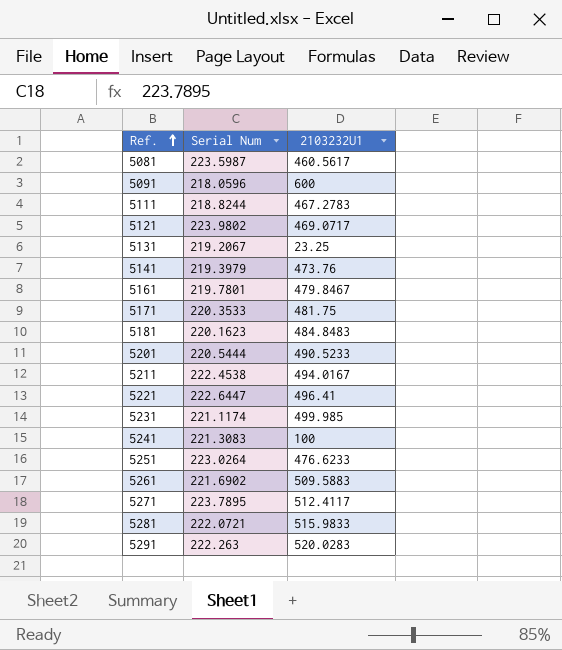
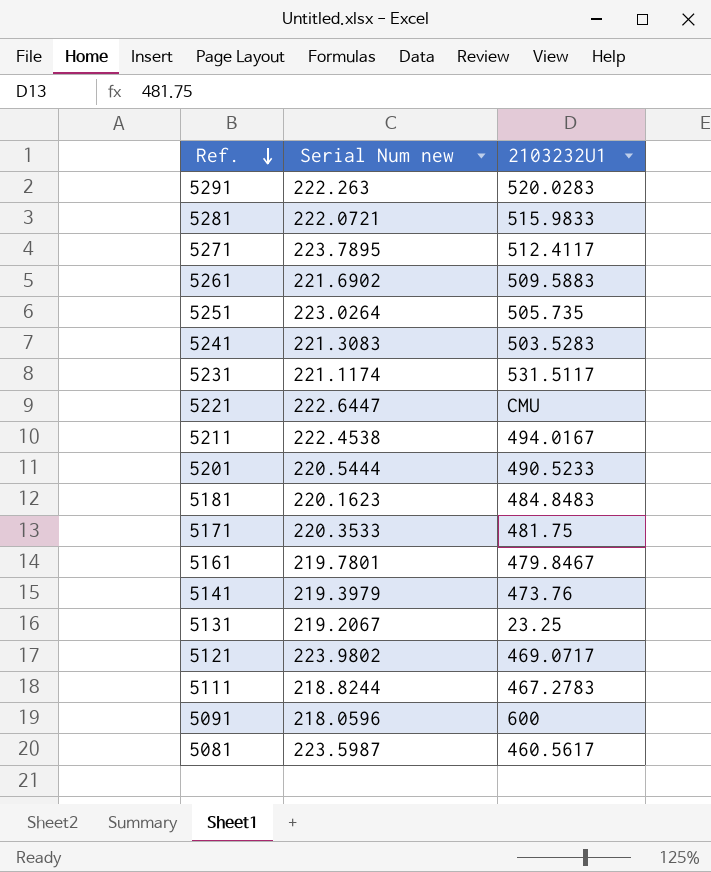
row order: Ref. ascending -> Ref. descending
column name: Serial Num -> Serial Num new
5251 | 2103232U1: 476.6233 -> 505.735
5241 | 2103232U1: 100 -> 503.5283
5231 | 2103232U1: 499.985 -> 531.5117
5221 | 2103232U1: 496.41 -> CMU

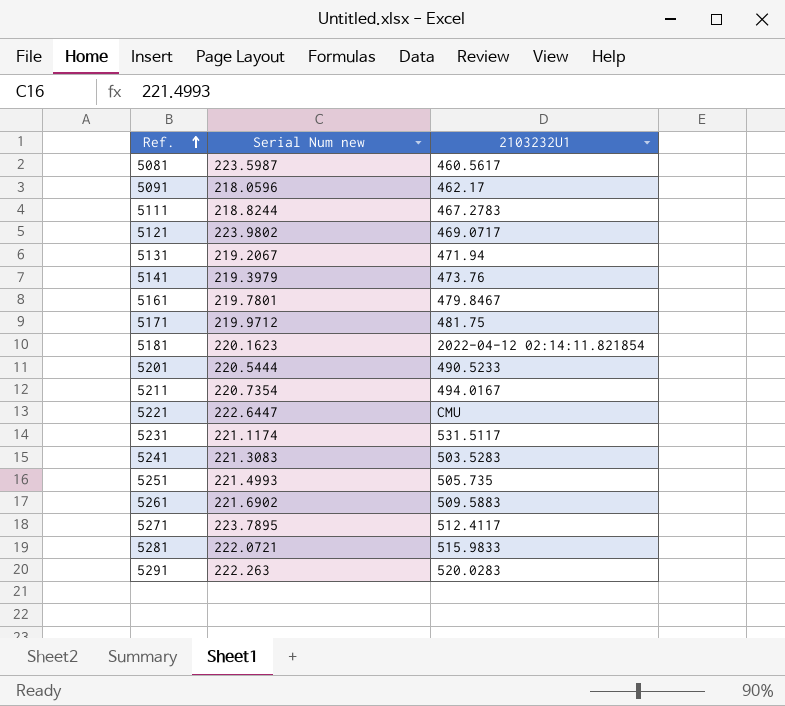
row order: Ref. descending -> Ref. ascending
5091 | 2103232U1: 600 -> 462.17
5131 | 2103232U1: 23.25 -> 471.94
5171 | Serial Num new: 220.3533 -> 219.9712
5181 | 2103232U1: 484.8483 -> 2022-04-12 02:14:11.821854
5211 | Serial Num new: 222.4538 -> 220.7354
5251 | Serial Num new: 223.0264 -> 221.4993

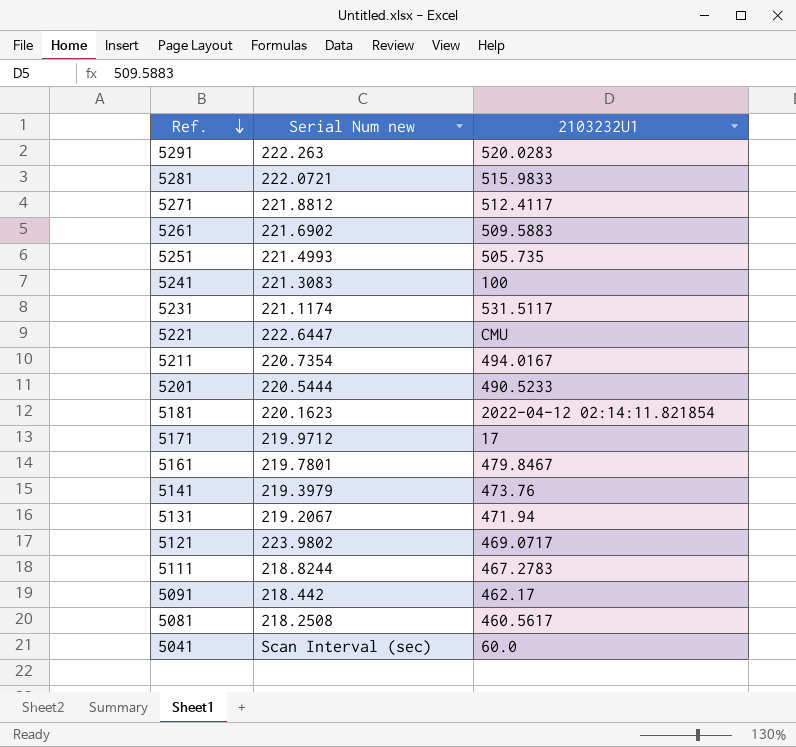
row order: Ref. ascending -> Ref. descending
5271 | Serial Num new: 223.7895 -> 221.8812
5241 | 2103232U1: 503.5283 -> 100
5171 | 2103232U1: 481.75 -> 17
5091 | Serial Num new: 218.0596 -> 218.442
5081 | Serial Num new: 223.5987 -> 218.2508
row 5041: none -> Scan Interval (sec) | 60.0

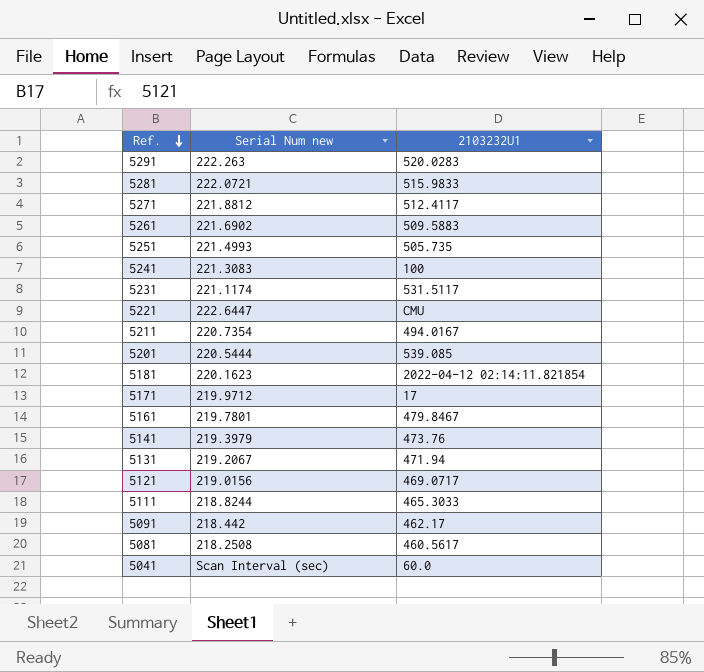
5201 | 2103232U1: 490.5233 -> 539.085
5121 | Serial Num new: 223.9802 -> 219.0156
5111 | 2103232U1: 467.2783 -> 465.3033

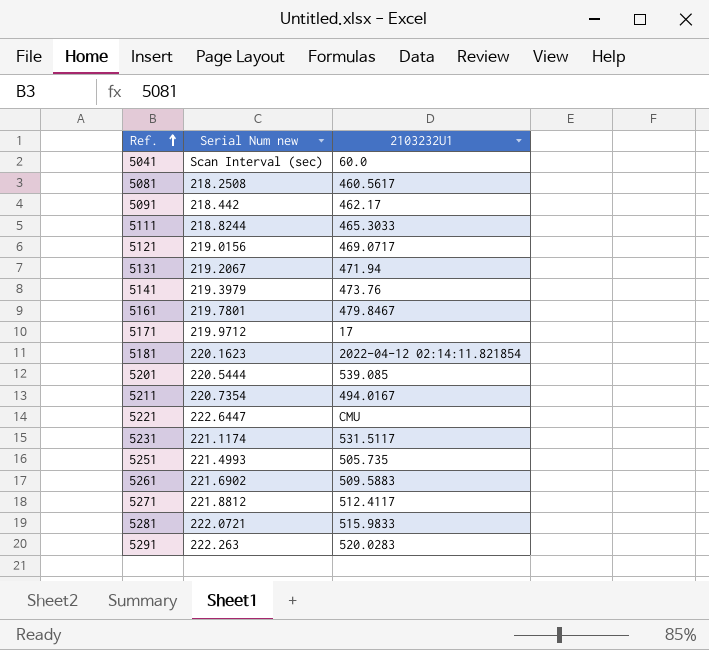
row order: Ref. descending -> Ref. ascending
row 5241: 221.3083 | 100 -> none

